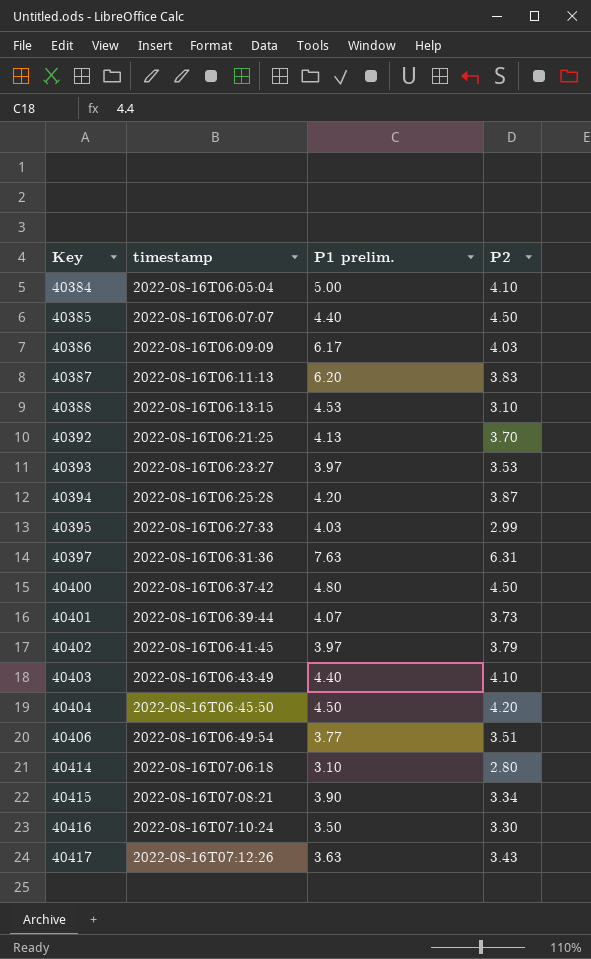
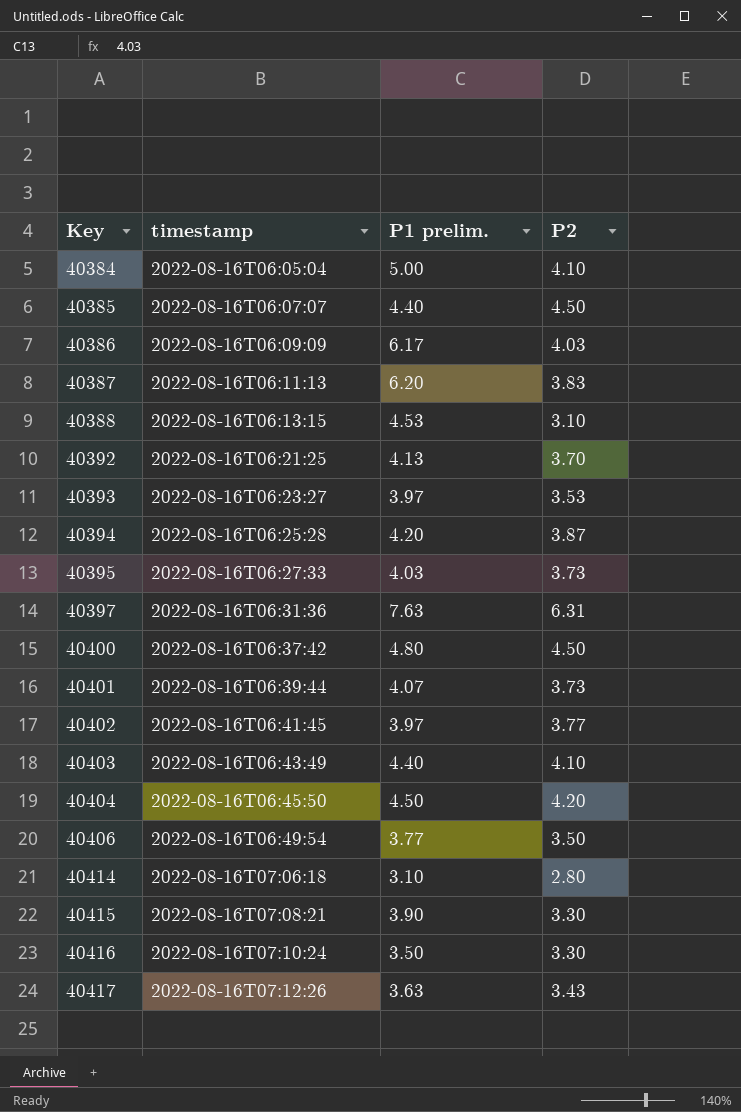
40395 | P2: 2.99 -> 3.73
40402 | P2: 3.79 -> 3.77
40406 | P2: 3.51 -> 3.50
40415 | P2: 3.34 -> 3.30

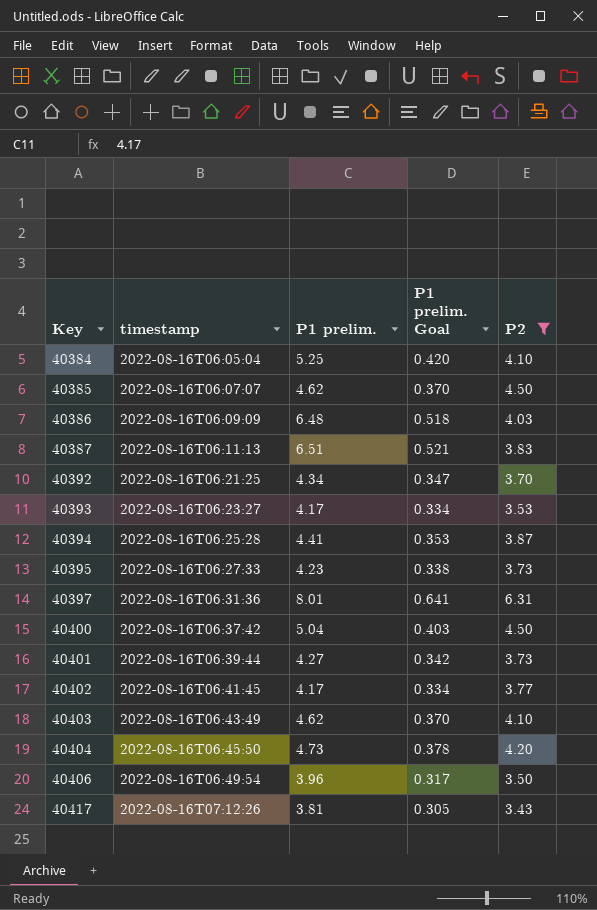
filter: none -> P2 >= 3.43
column P1 prelim. Goal | formula: none -> [P1 prelim.] * 0.08
40384 | P1 prelim.: 5.00 -> 5.25
40385 | P1 prelim.: 4.40 -> 4.62
40386 | P1 prelim.: 6.17 -> 6.48
40387 | P1 prelim.: 6.20 -> 6.51
40392 | P1 prelim.: 4.13 -> 4.34
40393 | P1 prelim.: 3.97 -> 4.17
40394 | P1 prelim.: 4.20 -> 4.41
40395 | P1 prelim.: 4.03 -> 4.23
40397 | P1 prelim.: 7.63 -> 8.01
40400 | P1 prelim.: 4.80 -> 5.04
40401 | P1 prelim.: 4.07 -> 4.27
40402 | P1 prelim.: 3.97 -> 4.17
40403 | P1 prelim.: 4.40 -> 4.62
40404 | P1 prelim.: 4.50 -> 4.73
40406 | P1 prelim.: 3.77 -> 3.96
40417 | P1 prelim.: 3.63 -> 3.81

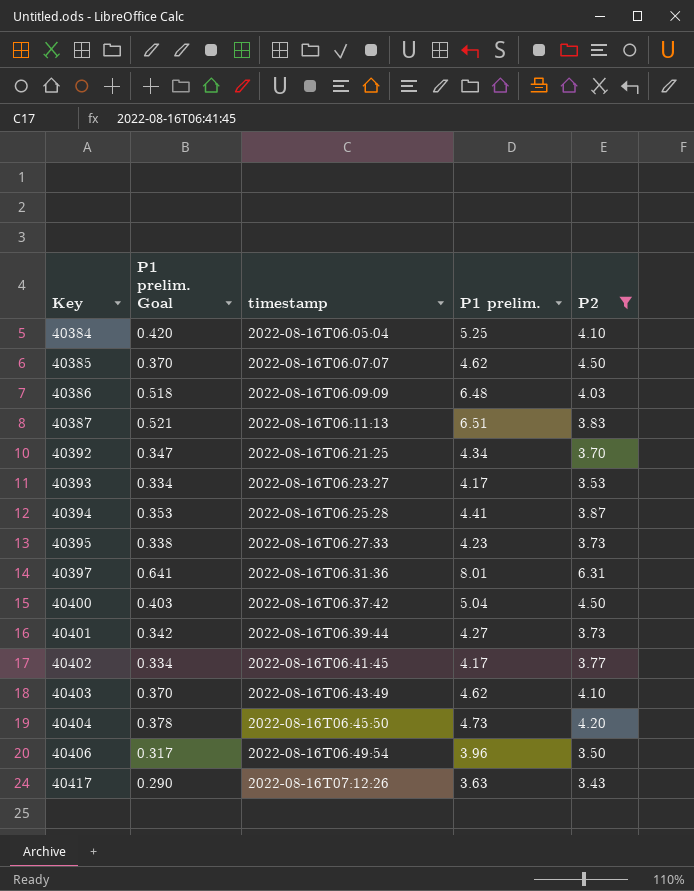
column P1 prelim. Goal | position: 4 -> 2
40417 | P1 prelim. Goal: 0.305 -> 0.290
40417 | P1 prelim.: 3.81 -> 3.63

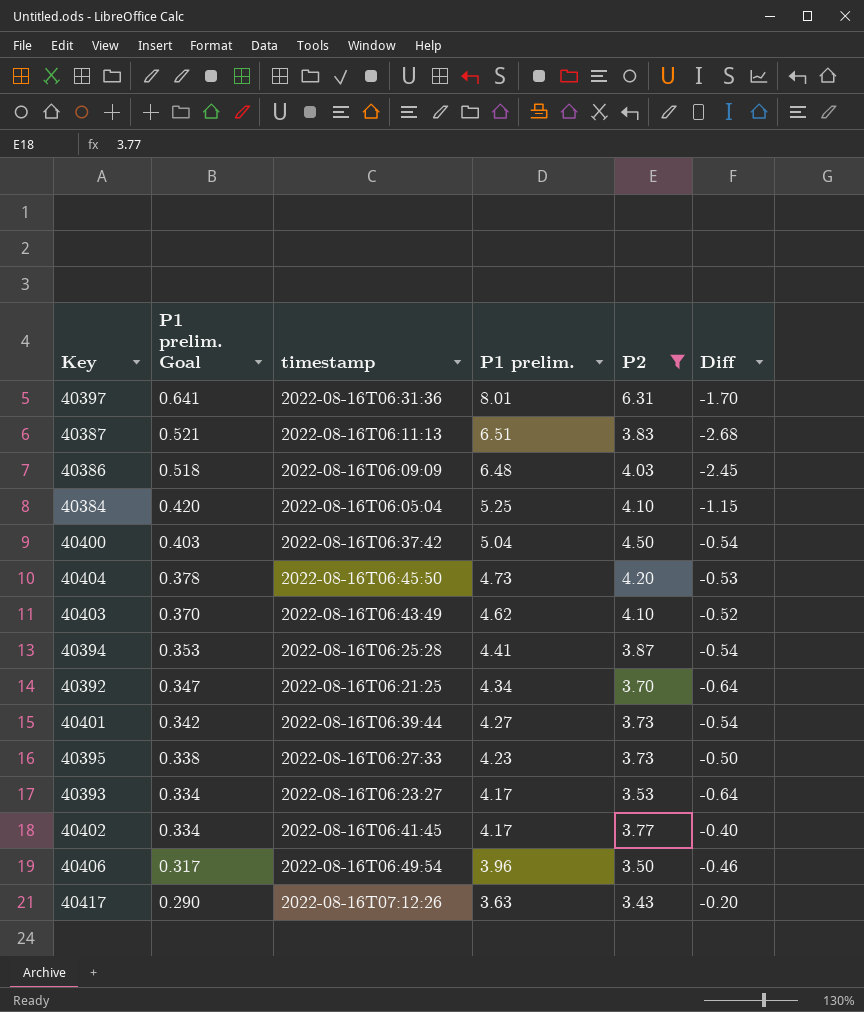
row order: Key ascending -> P1 prelim. Goal descending
column Diff | formula: none -> [P2] - [P1 prelim.]
row 40385: 0.370 | 2022-08-16T06:07:07 | 4.62 | 4.50 -> none

